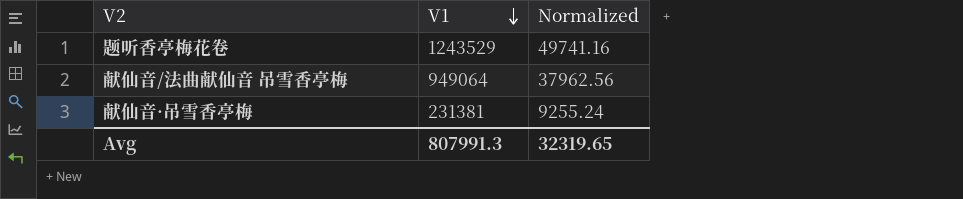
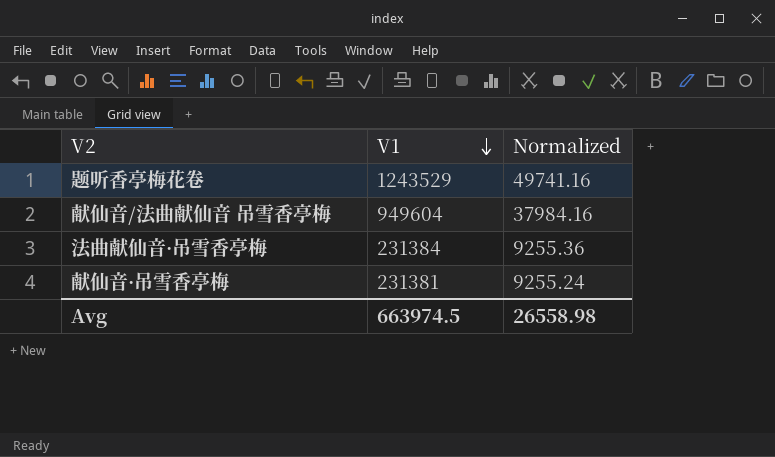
献仙音/法曲献仙音 吊雪香亭梅 | V1: 949064 -> 949604
献仙音/法曲献仙音 吊雪香亭梅 | Normalized: 37962.56 -> 37984.16
row 法曲献仙音·吊雪香亭梅: none -> 231384 | 9255.36
Avg | V1: 807991.3 -> 663974.5
Avg | Normalized: 32319.65 -> 26558.98

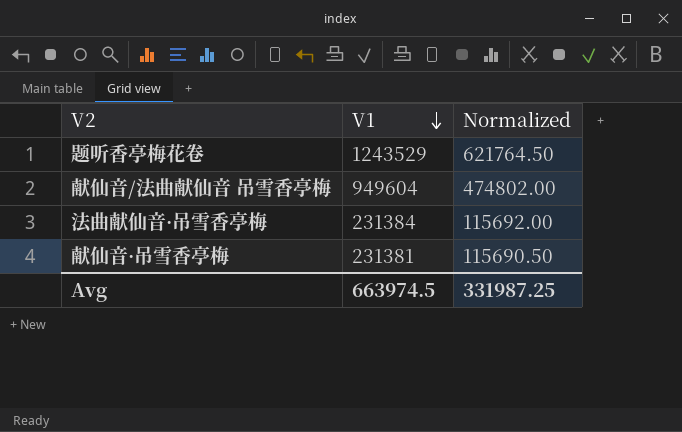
column Normalized | formula: [V1] * 0.04 -> [V1] * 0.5
Avg | Normalized: 26558.98 -> 331987.25

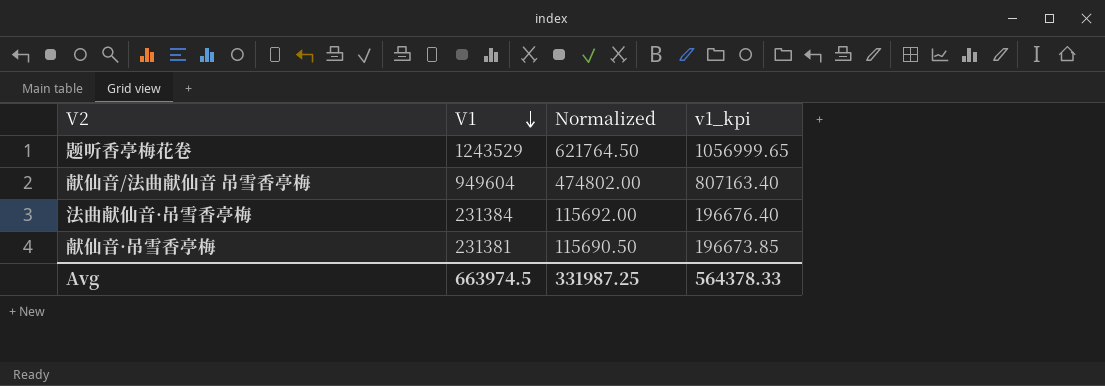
column v1_kpi | formula: none -> [V1] * 0.85

